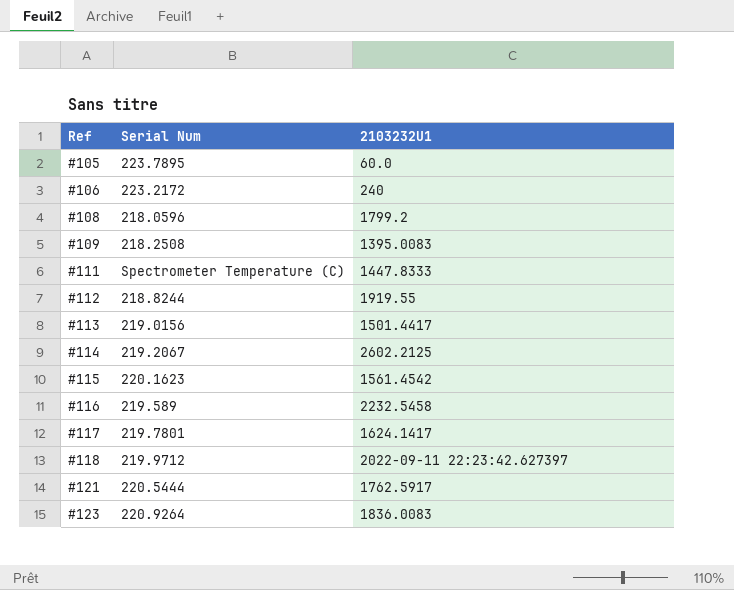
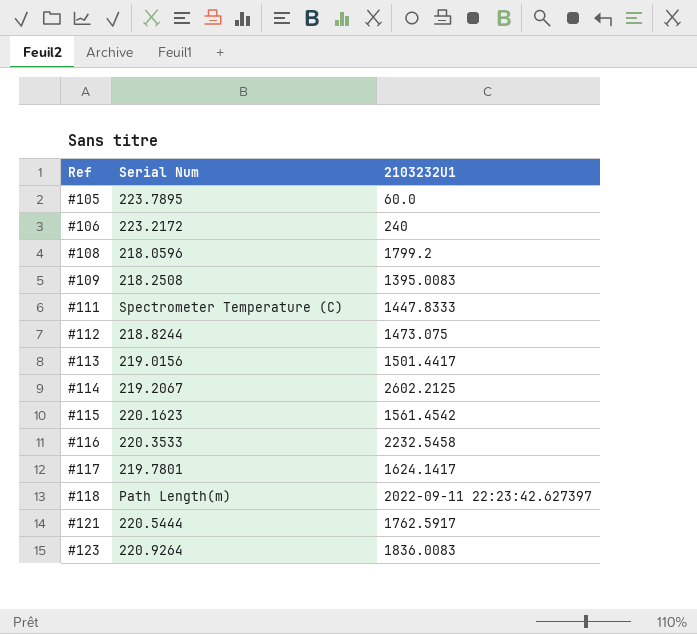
#112 | 2103232U1: 1919.55 -> 1473.075
#116 | Serial Num: 219.589 -> 220.3533
#118 | Serial Num: 219.9712 -> Path Length(m)

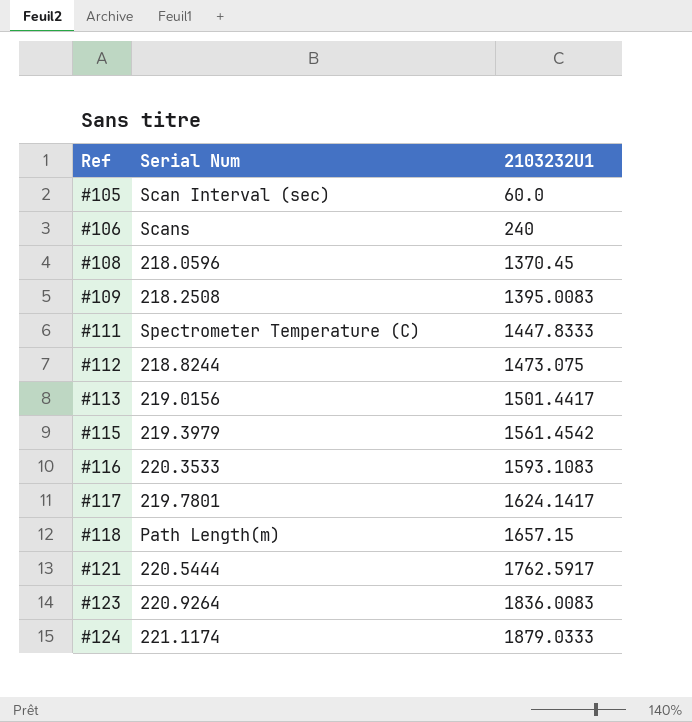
row #114: 219.2067 | 2602.2125 -> none
#105 | Serial Num: 223.7895 -> Scan Interval (sec)
#106 | Serial Num: 223.2172 -> Scans
#108 | 2103232U1: 1799.2 -> 1370.45
#115 | Serial Num: 220.1623 -> 219.3979
#116 | 2103232U1: 2232.5458 -> 1593.1083
#118 | 2103232U1: 2022-09-11 22:23:42.627397 -> 1657.15
row #124: none -> 221.1174 | 1879.0333

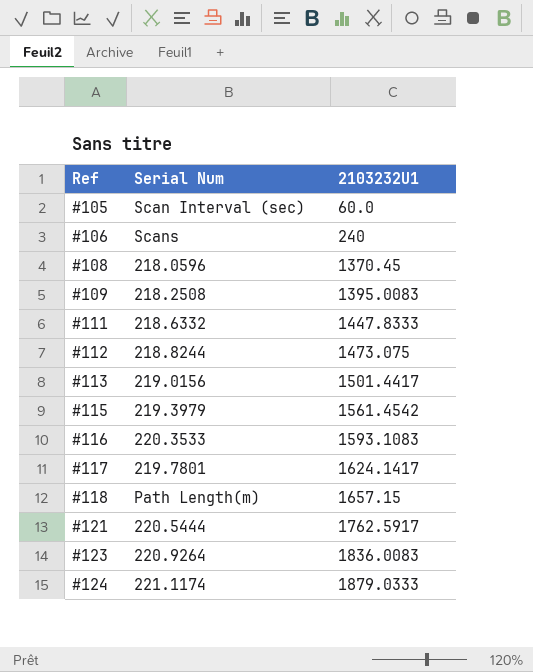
#111 | Serial Num: Spectrometer Temperature (C) -> 218.6332

